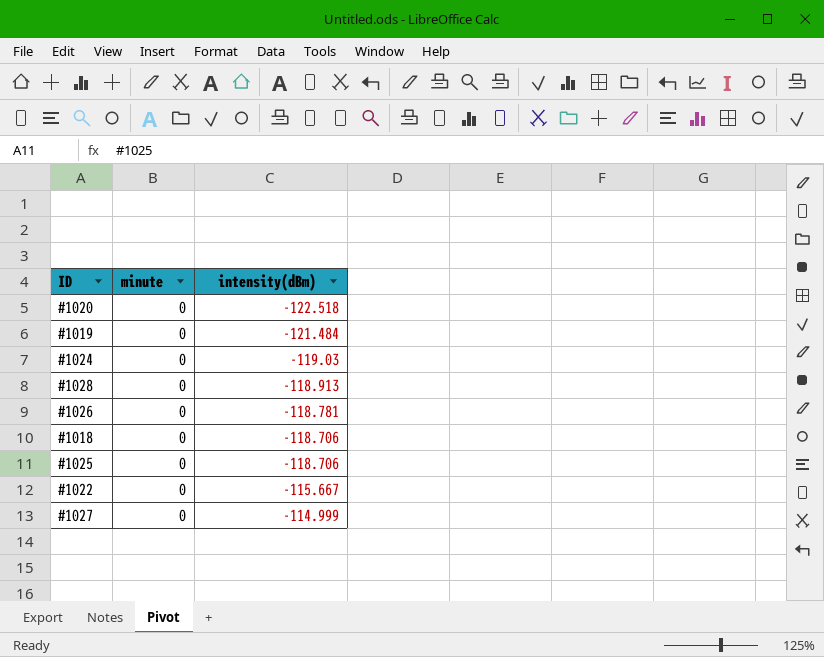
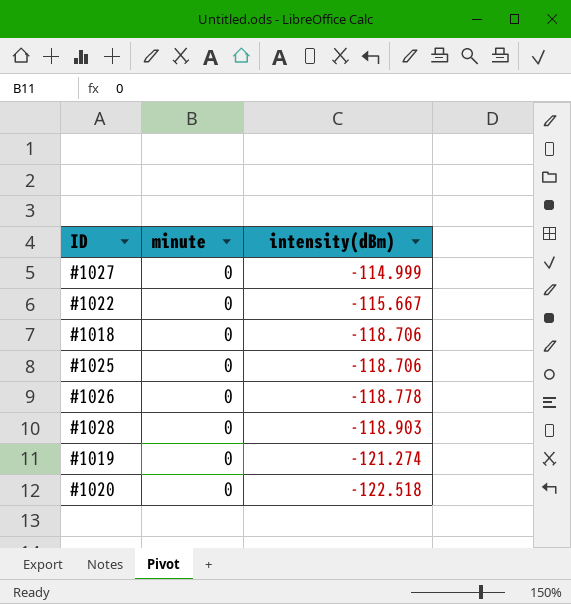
row order: intensity(dBm) ascending -> intensity(dBm) descending
row #1024: 0 | -119.03 -> none
#1026 | intensity(dBm): -118.781 -> -118.778
#1028 | intensity(dBm): -118.913 -> -118.903
#1019 | intensity(dBm): -121.484 -> -121.274

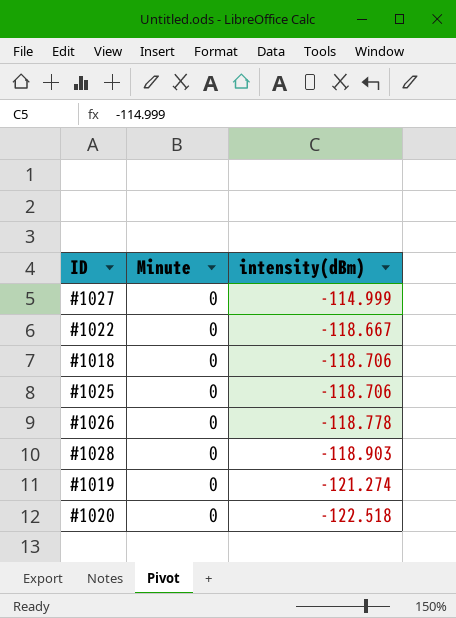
column name: minute -> Minute
#1022 | intensity(dBm): -115.667 -> -118.667

